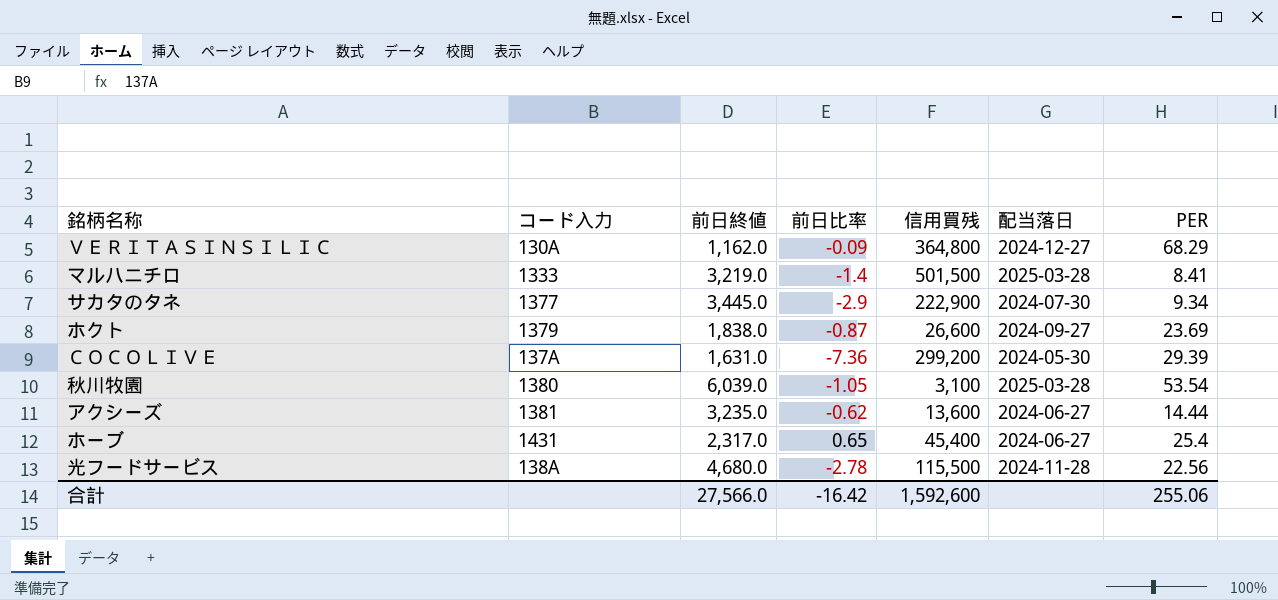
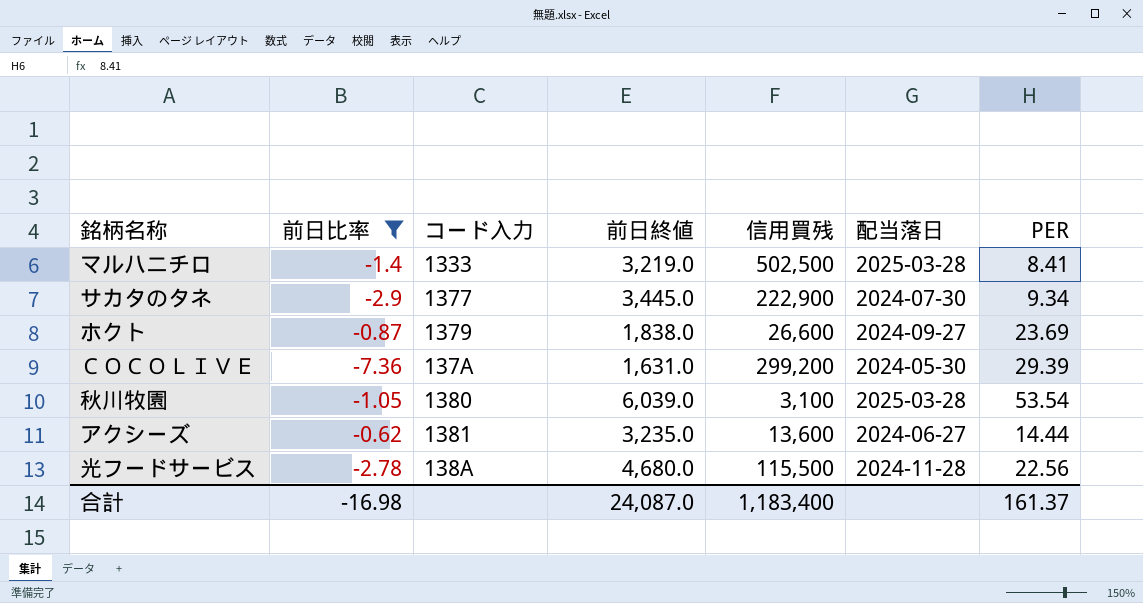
filter: none -> 前日比率 <= -0.62
column 前日比率 | position: 4 -> 2
マルハニチロ | 信用買残: 501,500 -> 502,500
合計 | 前日比率: -16.42 -> -16.98
合計 | 前日終値: 27,566.0 -> 24,087.0
合計 | 信用買残: 1,592,600 -> 1,183,400
合計 | PER: 255.06 -> 161.37

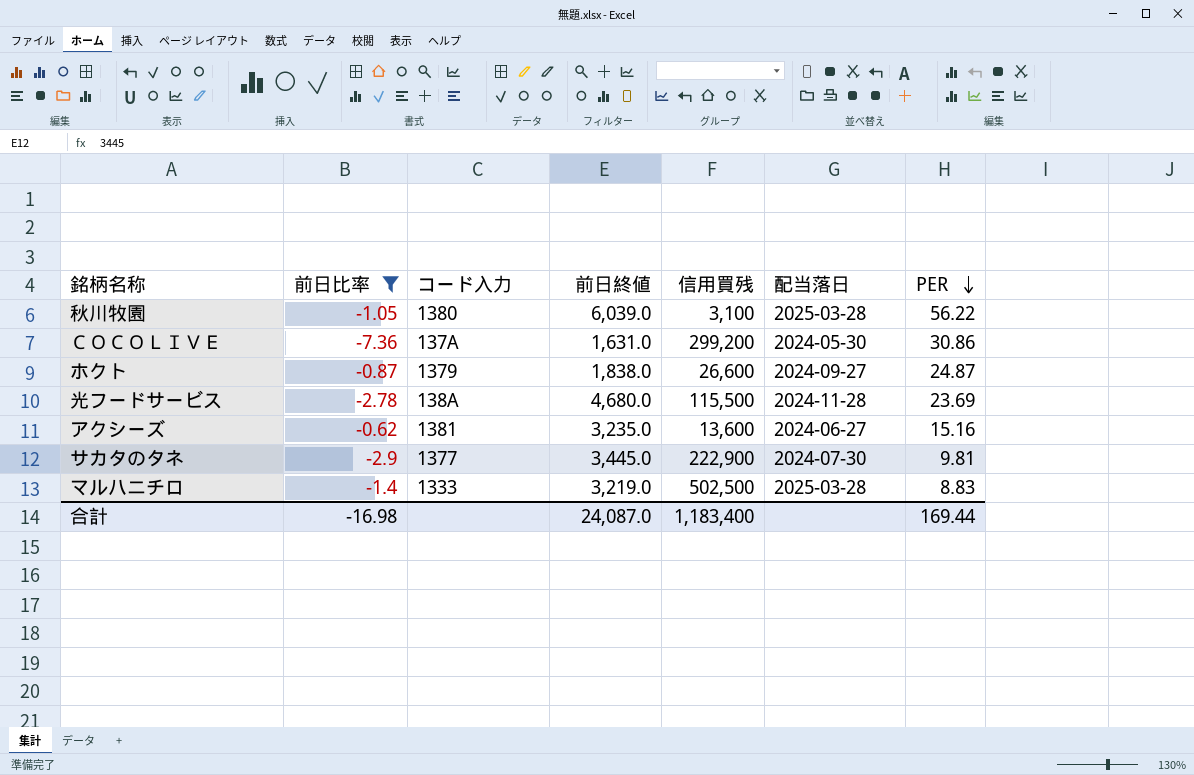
row order: none -> PER descending
秋川牧園 | PER: 53.54 -> 56.22
ＣＯＣＯＬＩＶＥ | PER: 29.39 -> 30.86
ホクト | PER: 23.69 -> 24.87
光フードサービス | PER: 22.56 -> 23.69
アクシーズ | PER: 14.44 -> 15.16
サカタのタネ | PER: 9.34 -> 9.81
マルハニチロ | PER: 8.41 -> 8.83
合計 | PER: 161.37 -> 169.44

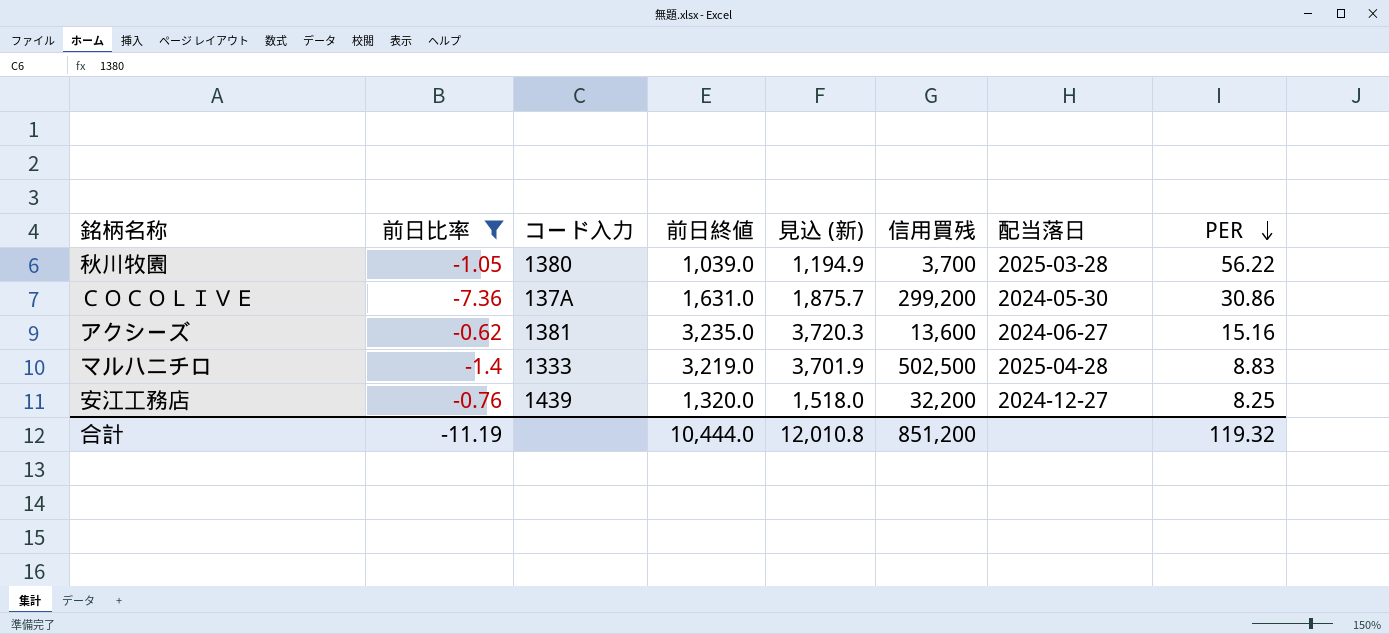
column 見込 (新) | formula: none -> [前日終値] * 1.15
row ホクト: -0.87 | 1379 | 1,838.0 | 26,600 | 2024-09-27 | 24.87 -> none
row 光フードサービス: -2.78 | 138A | 4,680.0 | 115,500 | 2024-11-28 | 23.69 -> none
row サカタのタネ: -2.9 | 1377 | 3,445.0 | 222,900 | 2024-07-30 | 9.81 -> none
秋川牧園 | 前日終値: 6,039.0 -> 1,039.0
秋川牧園 | 信用買残: 3,100 -> 3,700
マルハニチロ | 配当落日: 2025-03-28 -> 2025-04-28
row 安江工務店: none -> -0.76 | 1439 | 1,320.0 | 1,518.0 | 32,200 | 2024-12-27 | 8.25
合計 | 前日比率: -16.98 -> -11.19
合計 | 前日終値: 24,087.0 -> 10,444.0
合計 | 信用買残: 1,183,400 -> 851,200
合計 | PER: 169.44 -> 119.32

